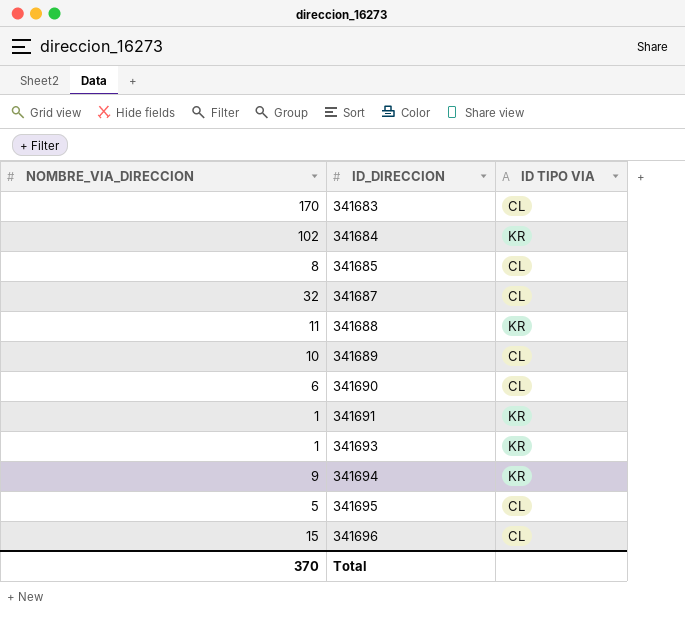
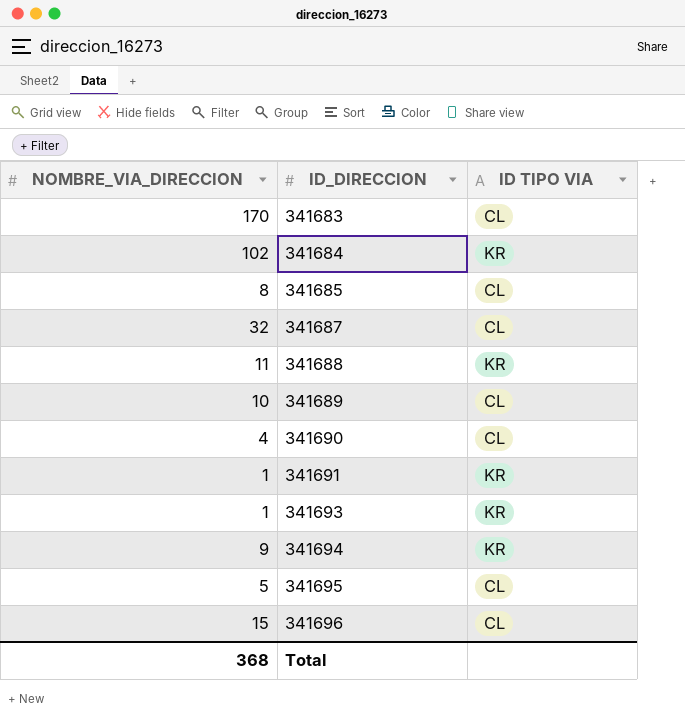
341690 | NOMBRE_VIA_DIRECCION: 6 -> 4
Total | NOMBRE_VIA_DIRECCION: 370 -> 368

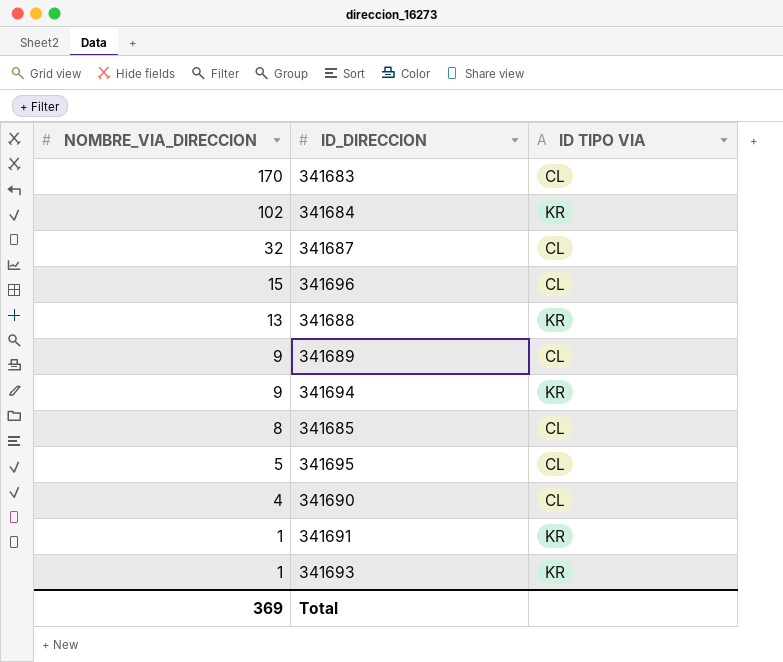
row order: ID_DIRECCION ascending -> NOMBRE_VIA_DIRECCION descending
341688 | NOMBRE_VIA_DIRECCION: 11 -> 13
341689 | NOMBRE_VIA_DIRECCION: 10 -> 9
Total | NOMBRE_VIA_DIRECCION: 368 -> 369

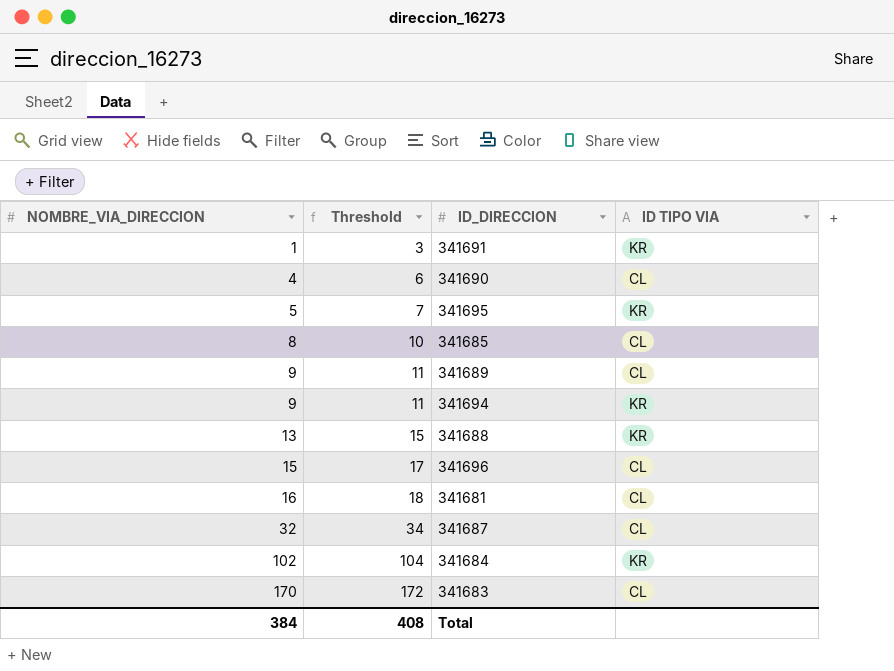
row order: NOMBRE_VIA_DIRECCION descending -> NOMBRE_VIA_DIRECCION ascending
column Threshold | formula: none -> [NOMBRE_VIA_DIRECCION] + 2
row 341693: 1 | KR -> none
341695 | ID TIPO VIA: CL -> KR
row 341681: none -> 16 | 18 | CL
Total | NOMBRE_VIA_DIRECCION: 369 -> 384

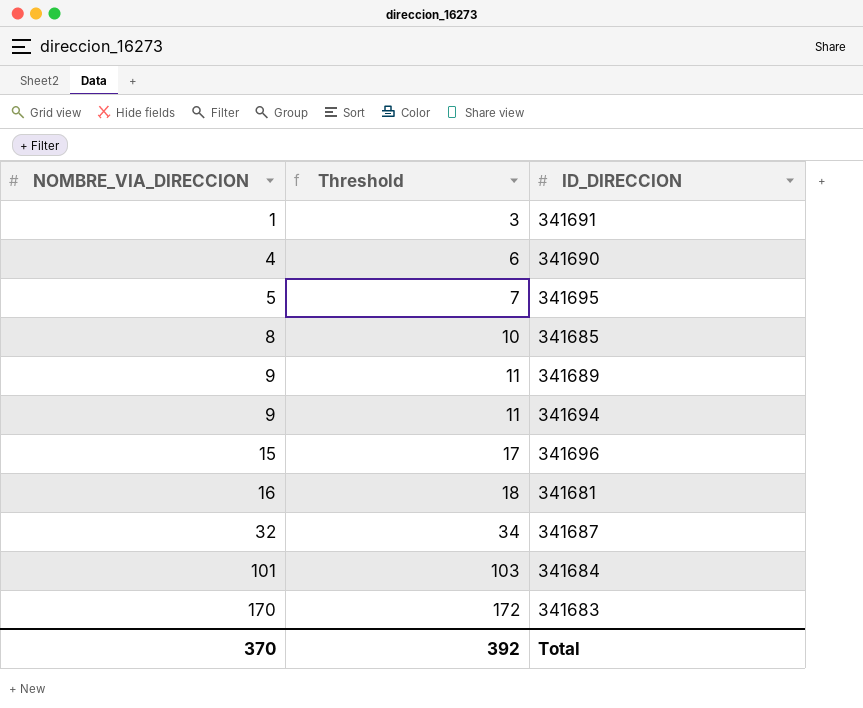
column ID TIPO VIA | position: 4 -> none
row 341688: 13 | 15 | KR -> none
341684 | NOMBRE_VIA_DIRECCION: 102 -> 101
341684 | Threshold: 104 -> 103
Total | NOMBRE_VIA_DIRECCION: 384 -> 370
Total | Threshold: 408 -> 392

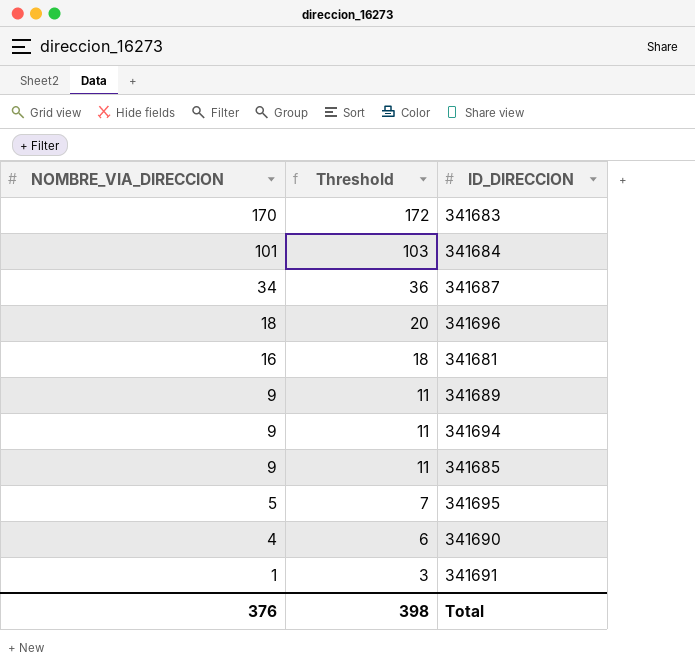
row order: NOMBRE_VIA_DIRECCION ascending -> NOMBRE_VIA_DIRECCION descending
341687 | NOMBRE_VIA_DIRECCION: 32 -> 34
341687 | Threshold: 34 -> 36
341696 | NOMBRE_VIA_DIRECCION: 15 -> 18
341696 | Threshold: 17 -> 20
341685 | NOMBRE_VIA_DIRECCION: 8 -> 9
341685 | Threshold: 10 -> 11
Total | NOMBRE_VIA_DIRECCION: 370 -> 376
Total | Threshold: 392 -> 398

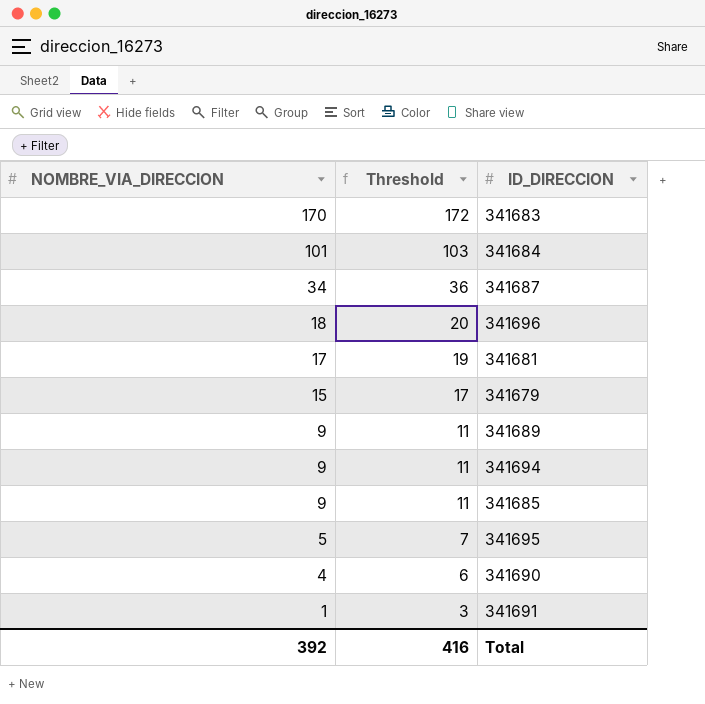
341681 | NOMBRE_VIA_DIRECCION: 16 -> 17
341681 | Threshold: 18 -> 19
row 341679: none -> 15 | 17
Total | NOMBRE_VIA_DIRECCION: 376 -> 392
Total | Threshold: 398 -> 416

